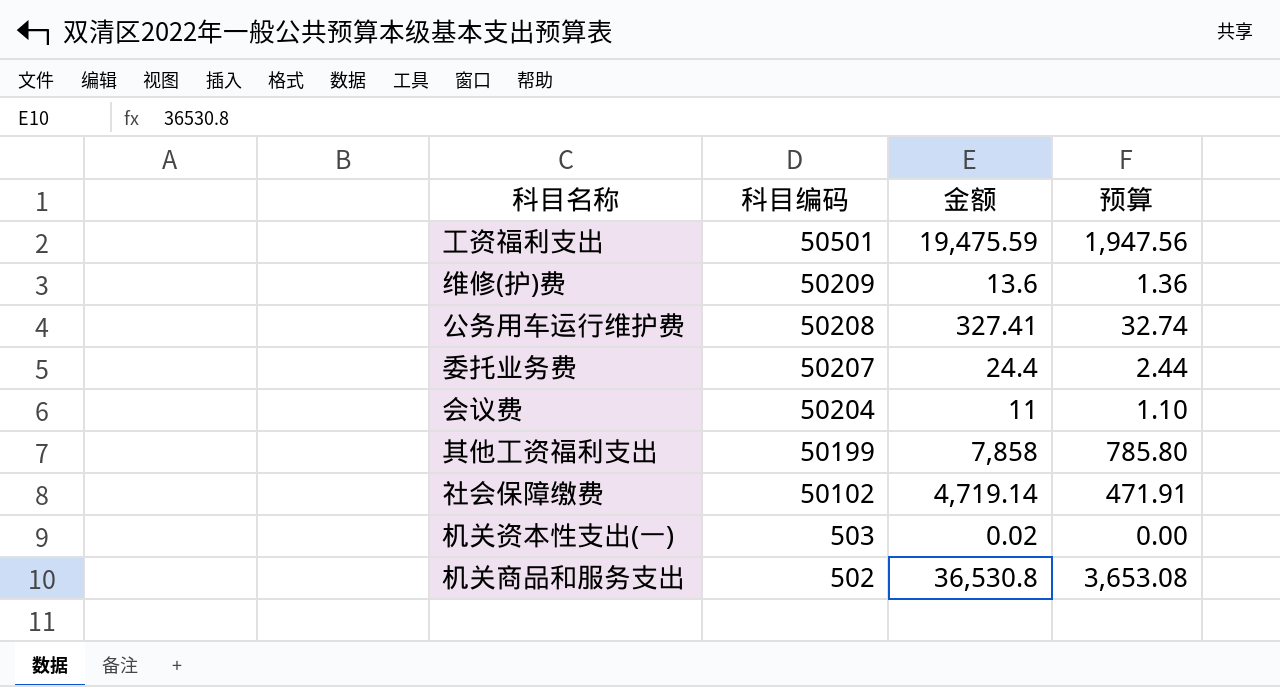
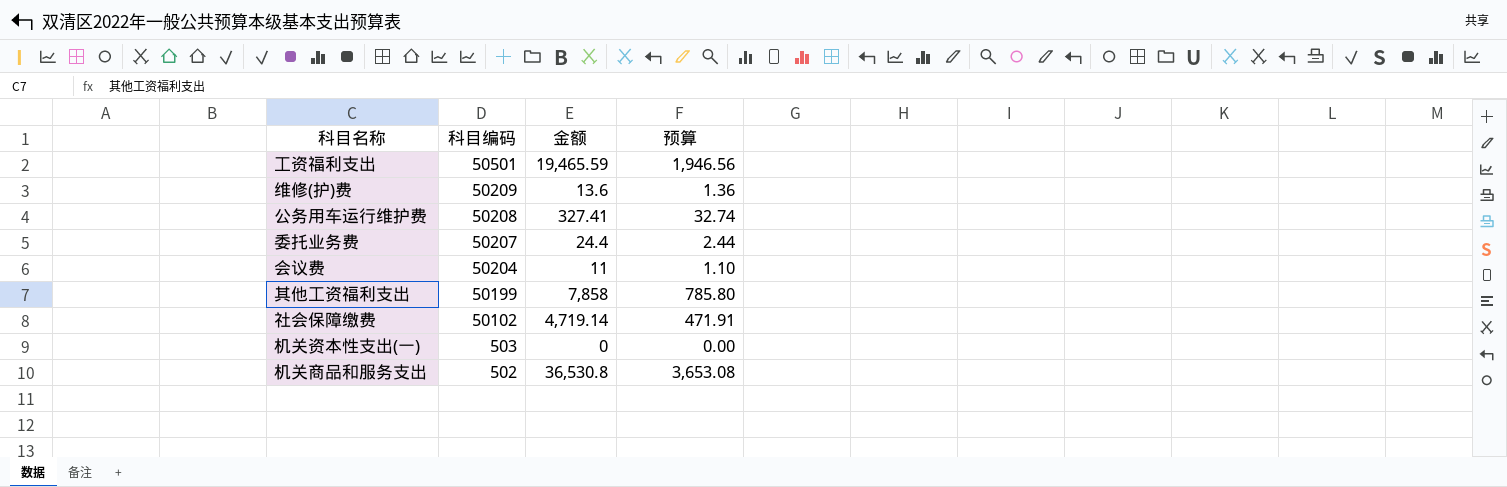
工资福利支出 | 金额: 19,475.59 -> 19,465.59
工资福利支出 | 预算: 1,947.56 -> 1,946.56
机关资本性支出(一) | 金额: 0.02 -> 0

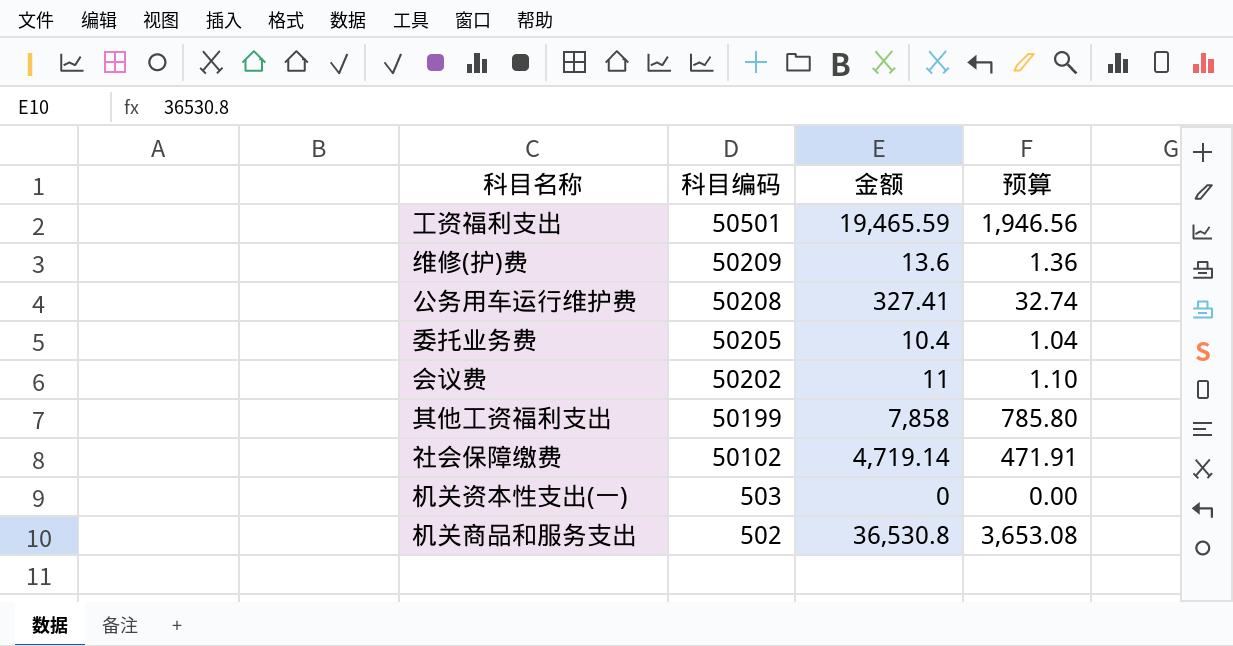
委托业务费 | 科目编码: 50207 -> 50205
委托业务费 | 金额: 24.4 -> 10.4
委托业务费 | 预算: 2.44 -> 1.04
会议费 | 科目编码: 50204 -> 50202

